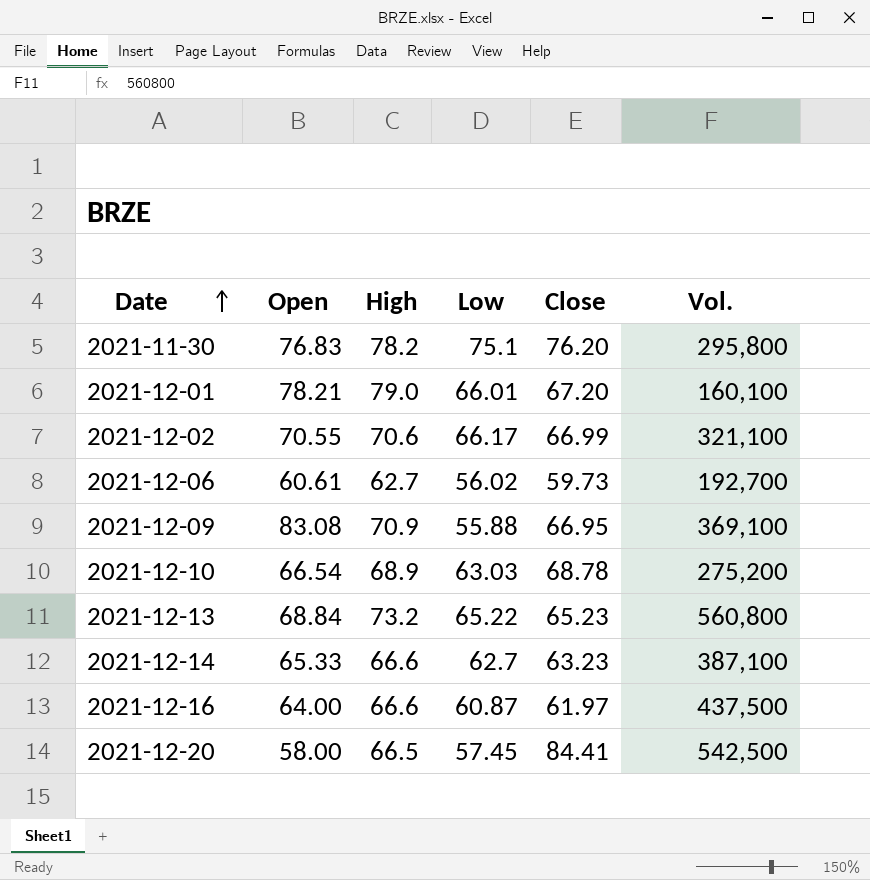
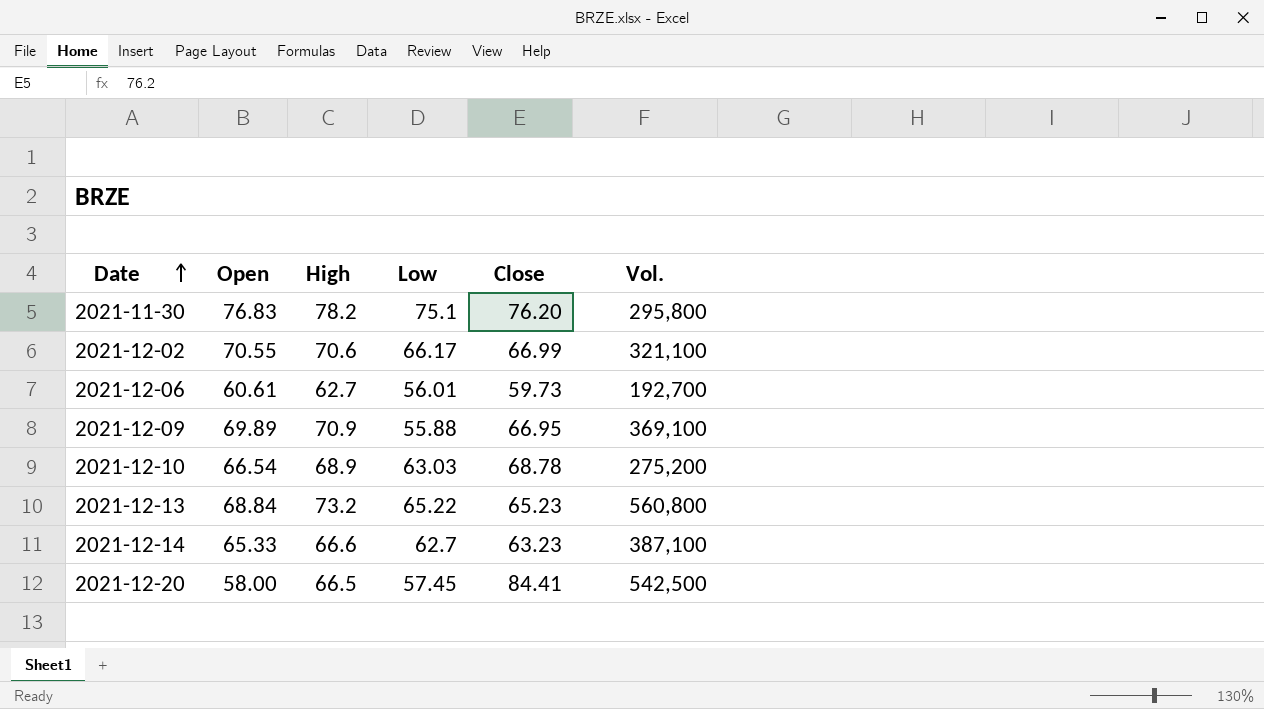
row 2021-12-01: 78.21 | 79.0 | 66.01 | 67.20 | 160,100 -> none
row 2021-12-16: 64.00 | 66.6 | 60.87 | 61.97 | 437,500 -> none
2021-12-06 | Low: 56.02 -> 56.01
2021-12-09 | Open: 83.08 -> 69.89

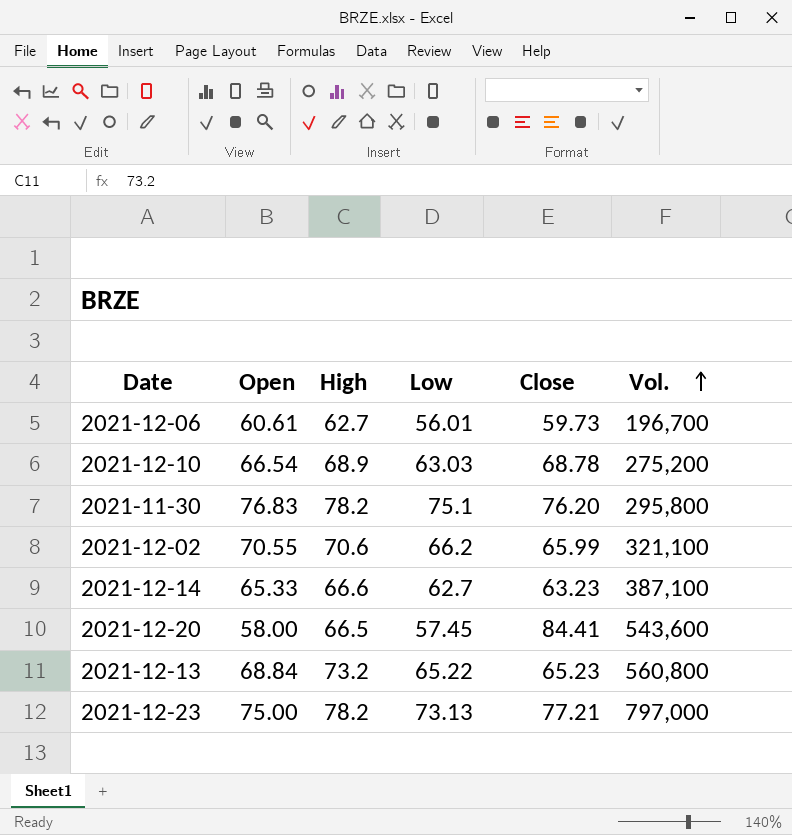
row order: Date ascending -> Vol. ascending
row 2021-12-09: 69.89 | 70.9 | 55.88 | 66.95 | 369,100 -> none
2021-12-06 | Vol.: 192,700 -> 196,700
2021-12-02 | Low: 66.17 -> 66.2
2021-12-02 | Close: 66.99 -> 65.99
2021-12-20 | Vol.: 542,500 -> 543,600
row 2021-12-23: none -> 75.00 | 78.2 | 73.13 | 77.21 | 797,000

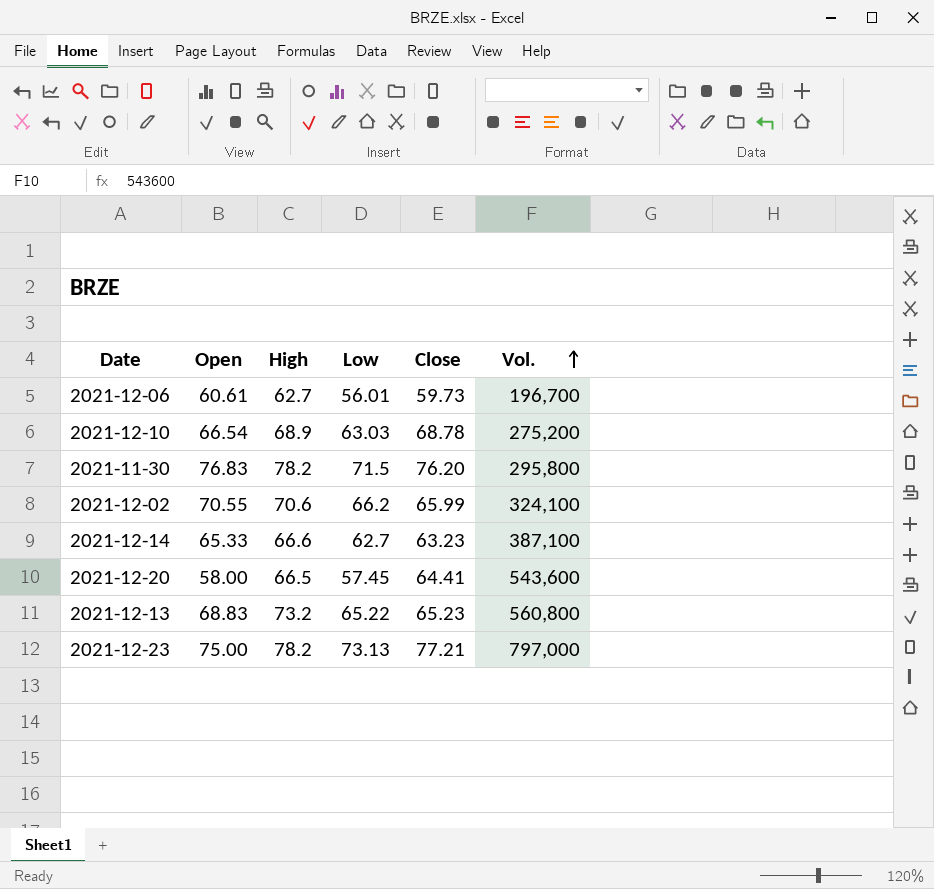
2021-11-30 | Low: 75.1 -> 71.5
2021-12-02 | Vol.: 321,100 -> 324,100
2021-12-20 | Close: 84.41 -> 64.41
2021-12-13 | Open: 68.84 -> 68.83

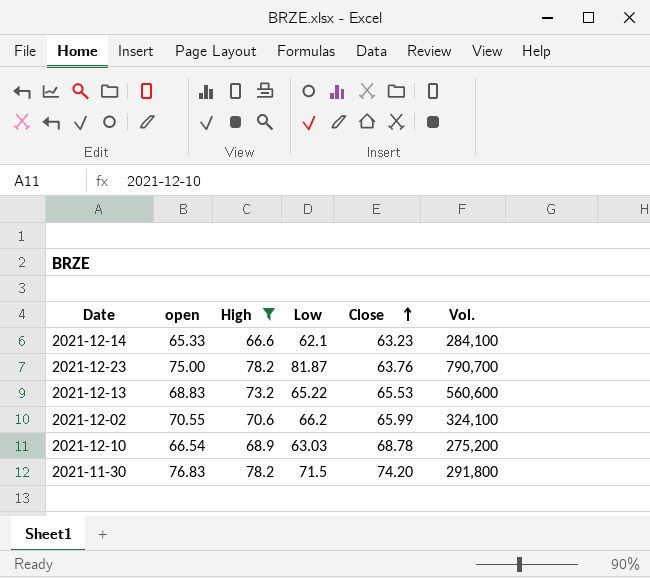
filter: none -> High >= 66.6
row order: Vol. ascending -> Close ascending
column name: Open -> open
2021-12-14 | Low: 62.7 -> 62.1
2021-12-14 | Vol.: 387,100 -> 284,100
2021-12-23 | Low: 73.13 -> 81.87
2021-12-23 | Close: 77.21 -> 63.76
2021-12-23 | Vol.: 797,000 -> 790,700
2021-12-13 | Close: 65.23 -> 65.53
2021-12-13 | Vol.: 560,800 -> 560,600
2021-11-30 | Close: 76.20 -> 74.20
2021-11-30 | Vol.: 295,800 -> 291,800

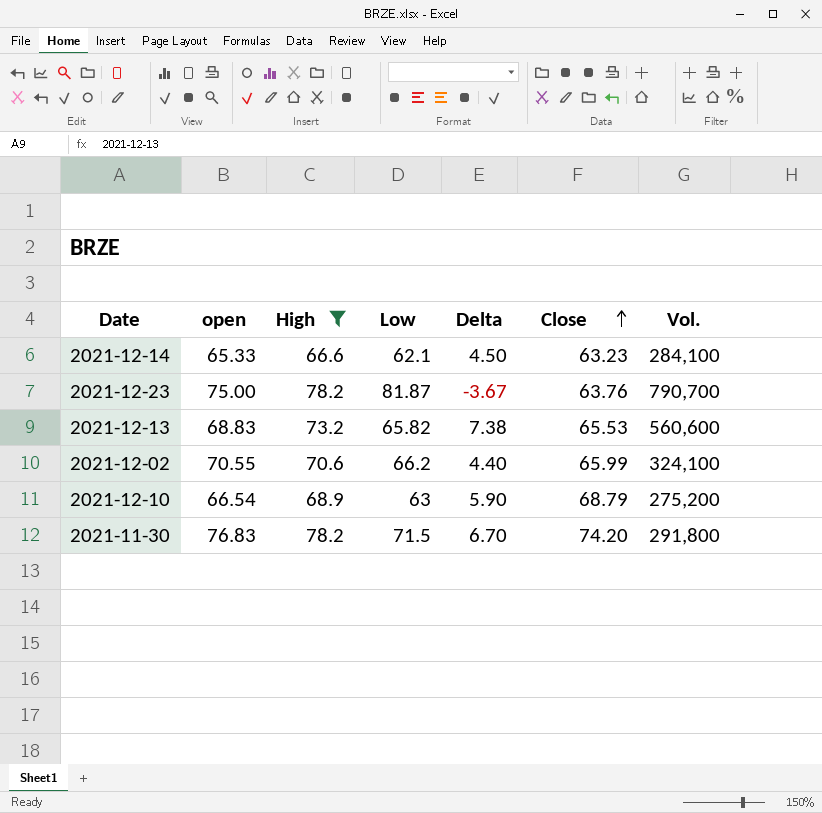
column Delta | formula: none -> [High] - [Low]
2021-12-13 | Low: 65.22 -> 65.82
2021-12-10 | Low: 63.03 -> 63
2021-12-10 | Close: 68.78 -> 68.79

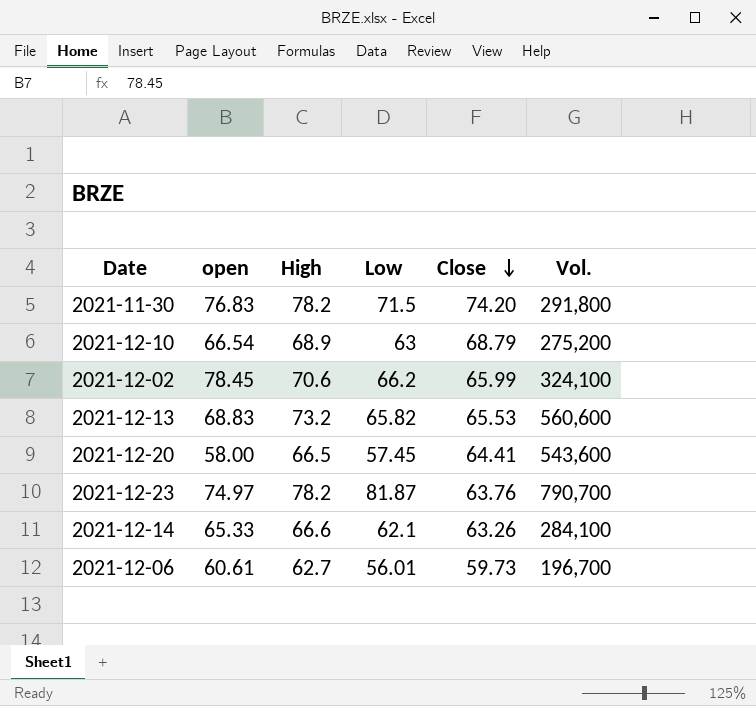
filter: High >= 66.6 -> none
row order: Close ascending -> Close descending
column Delta | formula: [High] - [Low] -> none
2021-12-02 | open: 70.55 -> 78.45
2021-12-23 | open: 75.00 -> 74.97
2021-12-14 | Close: 63.23 -> 63.26

